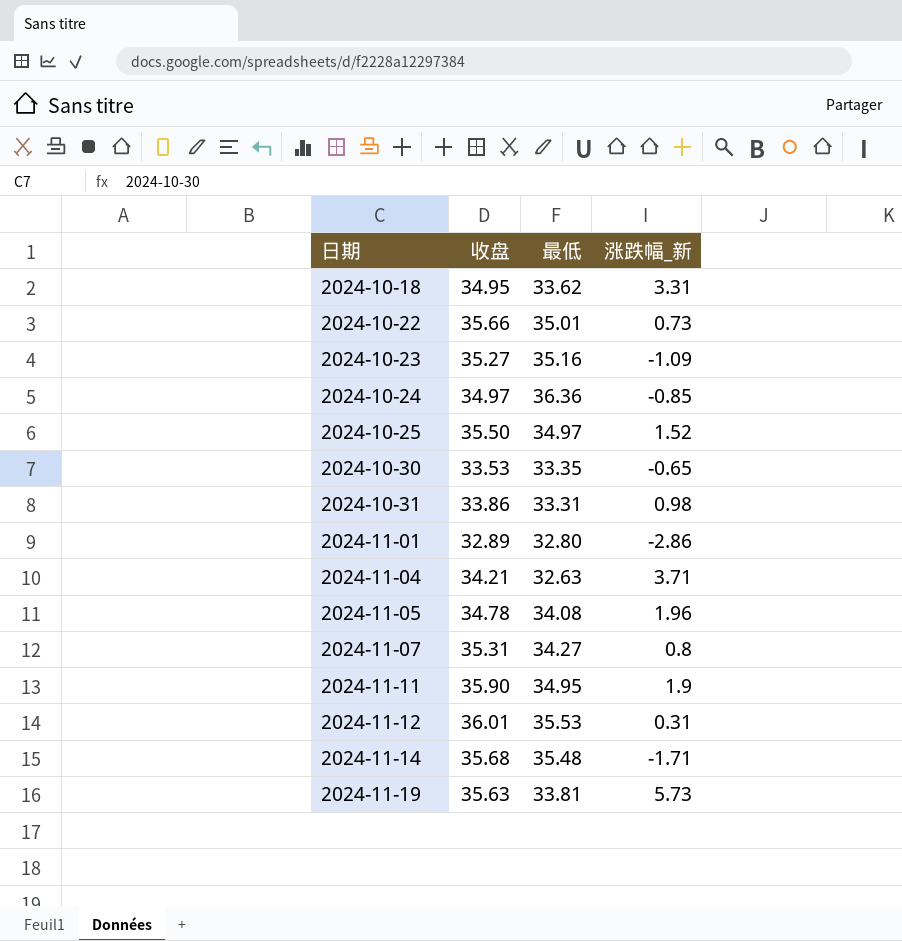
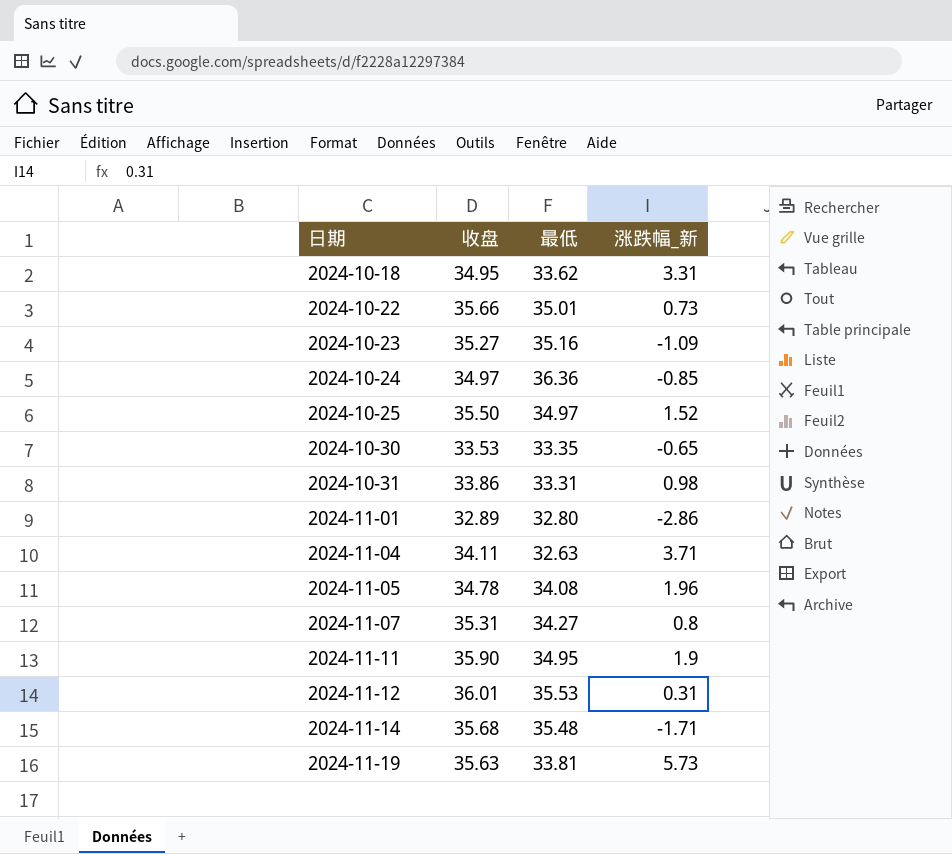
2024-11-04 | 收盘: 34.21 -> 34.11

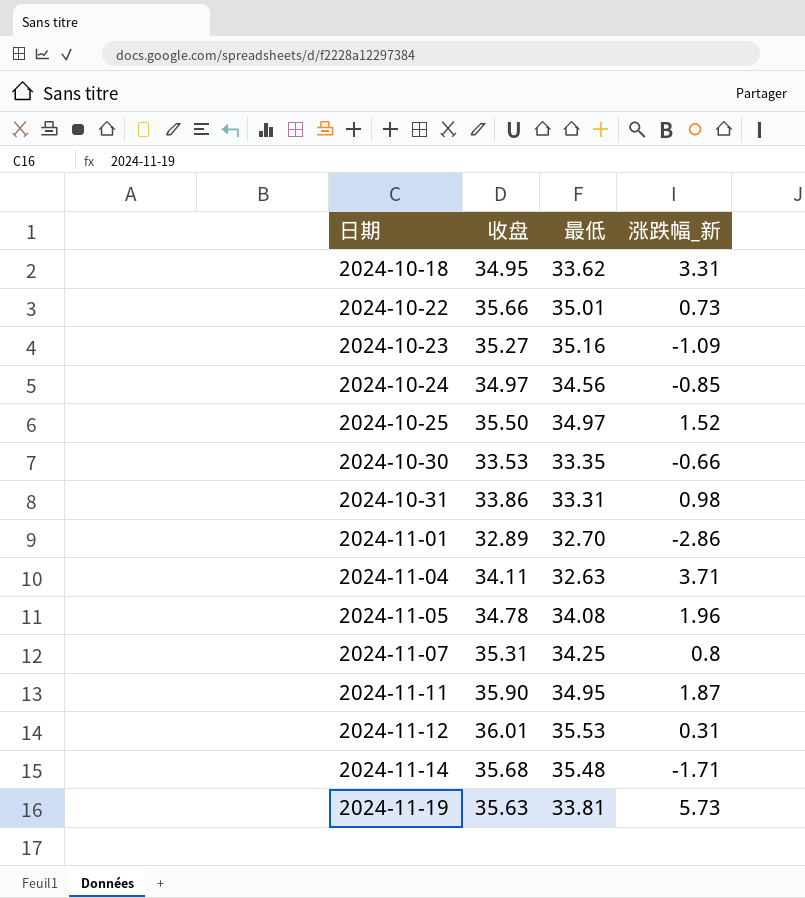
2024-10-24 | 最低: 36.36 -> 34.56
2024-10-30 | 涨跌幅_新: -0.65 -> -0.66
2024-11-01 | 最低: 32.80 -> 32.70
2024-11-07 | 最低: 34.27 -> 34.25
2024-11-11 | 涨跌幅_新: 1.9 -> 1.87

